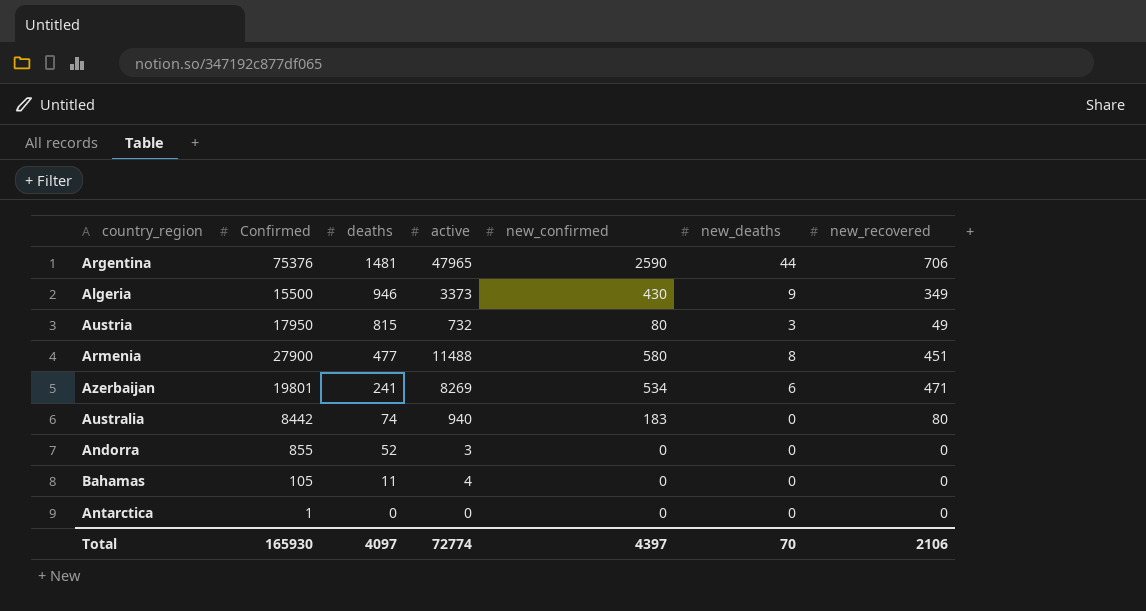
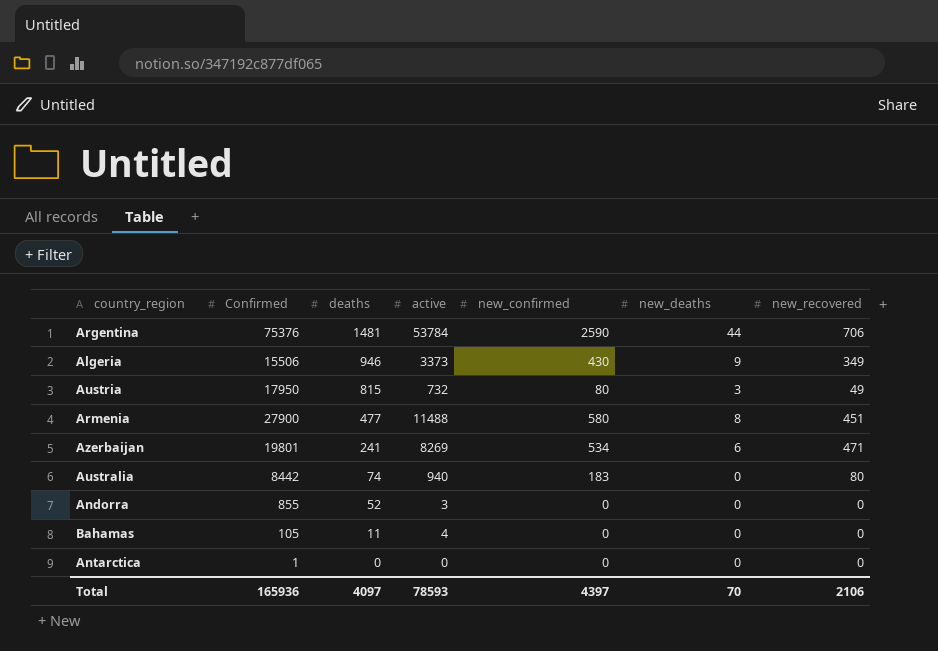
Argentina | active: 47965 -> 53784
Algeria | Confirmed: 15500 -> 15506
Total | Confirmed: 165930 -> 165936
Total | active: 72774 -> 78593

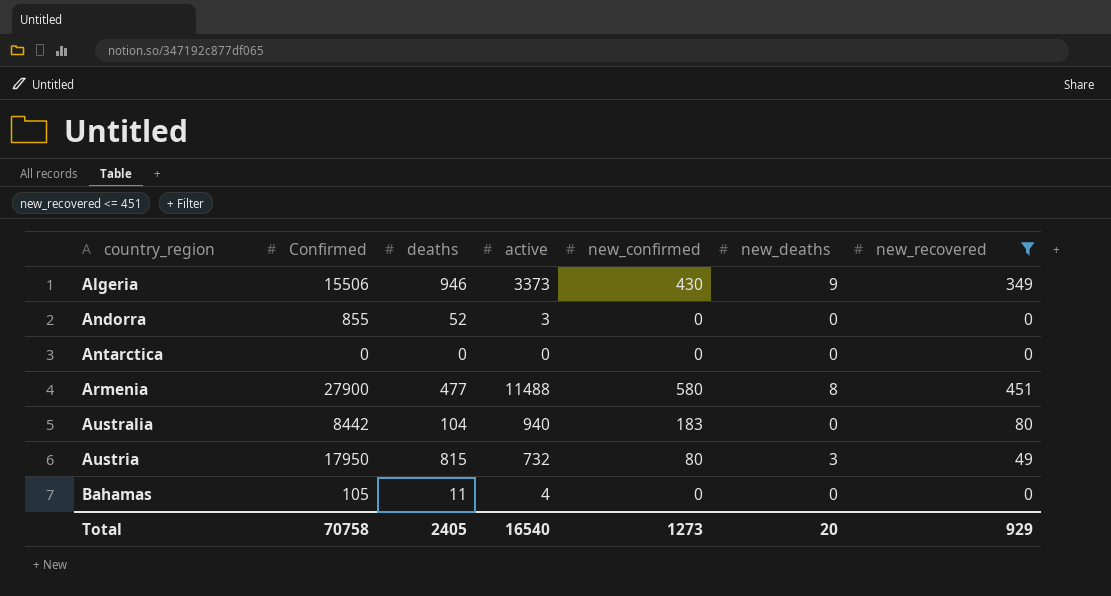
filter: none -> new_recovered <= 451
row order: deaths descending -> country_region ascending
Antarctica | Confirmed: 1 -> 0
Australia | deaths: 74 -> 104
Total | Confirmed: 165936 -> 70758
Total | deaths: 4097 -> 2405
Total | active: 78593 -> 16540
Total | new_confirmed: 4397 -> 1273
Total | new_deaths: 70 -> 20
Total | new_recovered: 2106 -> 929

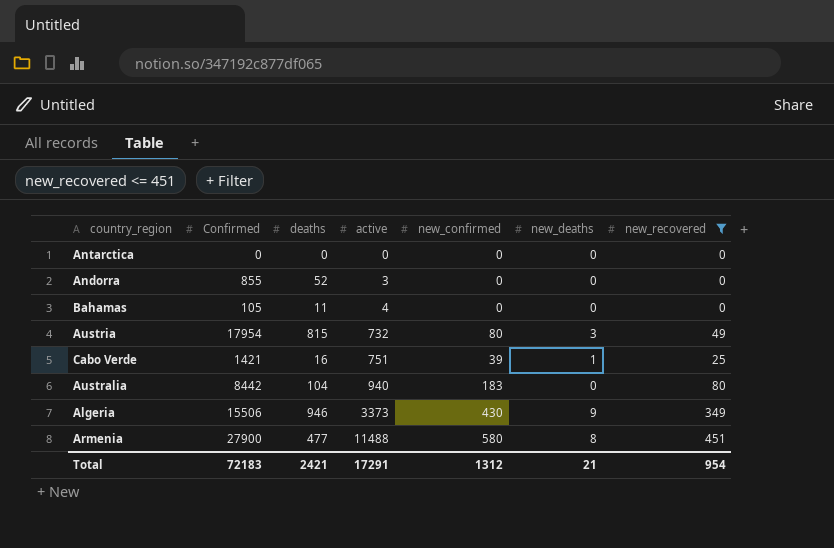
row order: country_region ascending -> active ascending
Austria | Confirmed: 17950 -> 17954
row Cabo Verde: none -> 1421 | 16 | 751 | 39 | 1 | 25
Total | Confirmed: 70758 -> 72183
Total | deaths: 2405 -> 2421
Total | active: 16540 -> 17291
Total | new_confirmed: 1273 -> 1312
Total | new_deaths: 20 -> 21
Total | new_recovered: 929 -> 954

